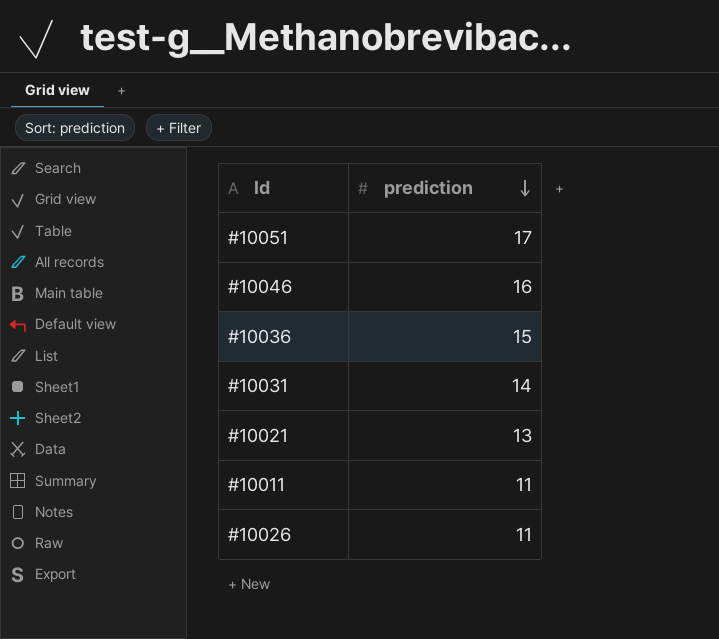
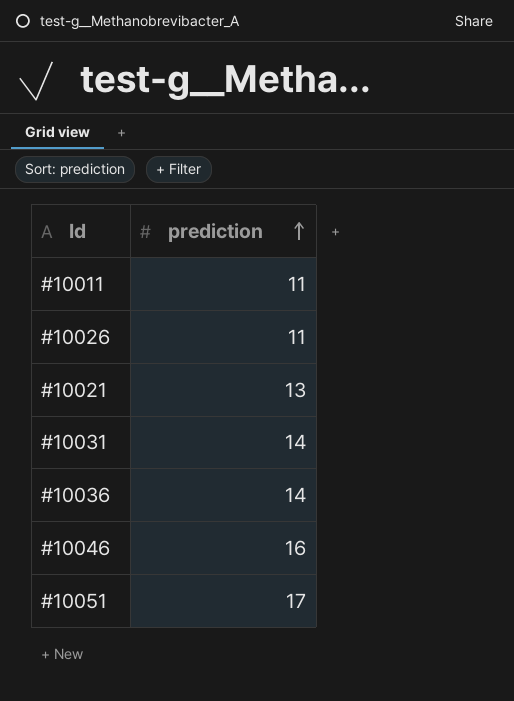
row order: prediction descending -> prediction ascending
#10036 | prediction: 15 -> 14

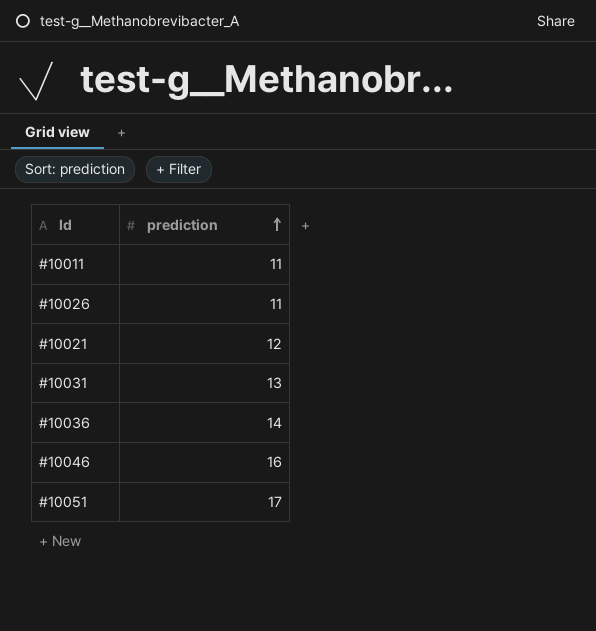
#10021 | prediction: 13 -> 12
#10031 | prediction: 14 -> 13

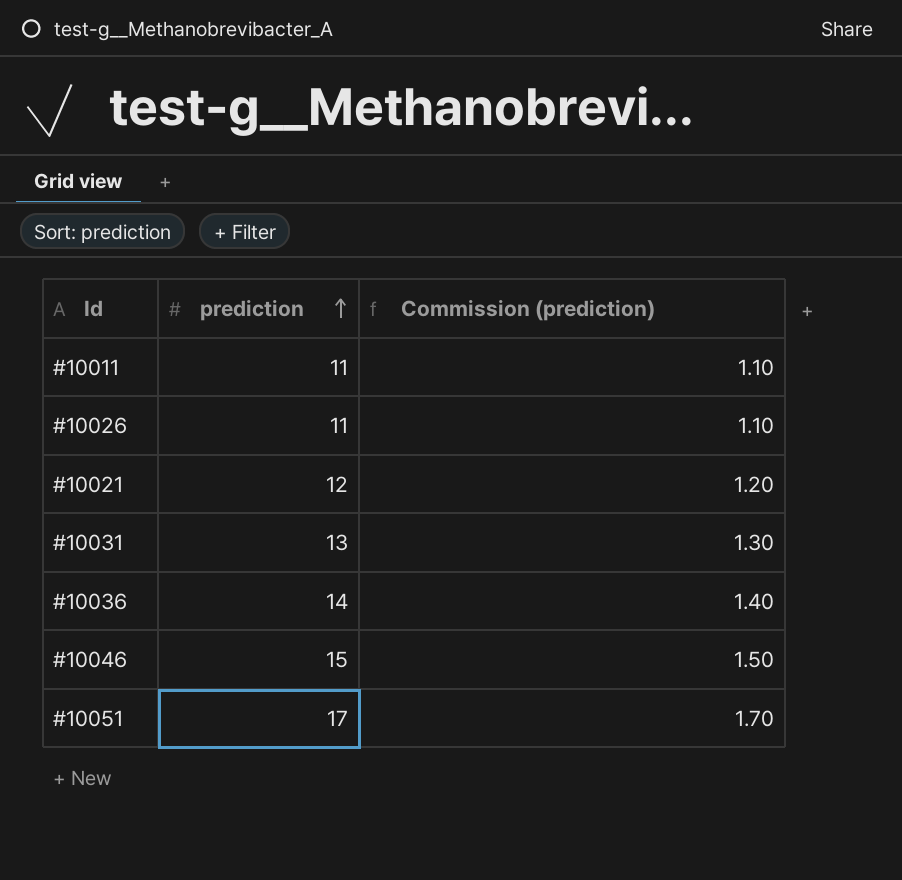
column Commission (prediction) | formula: none -> [prediction] * 0.1
#10046 | prediction: 16 -> 15

